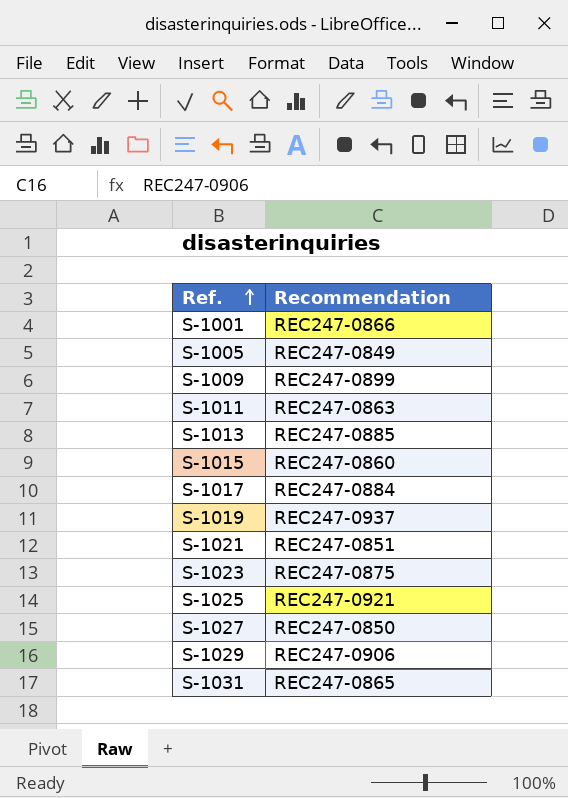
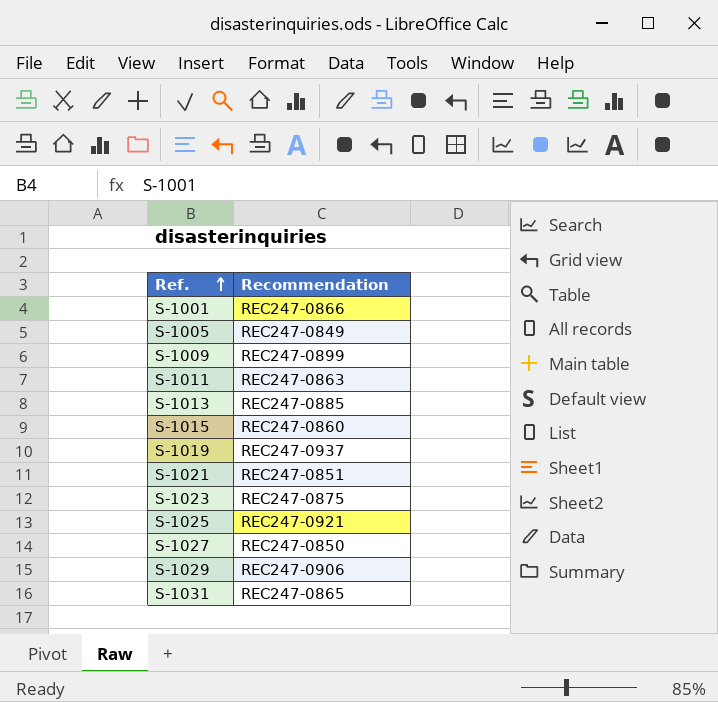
row S-1017: REC247-0884 -> none

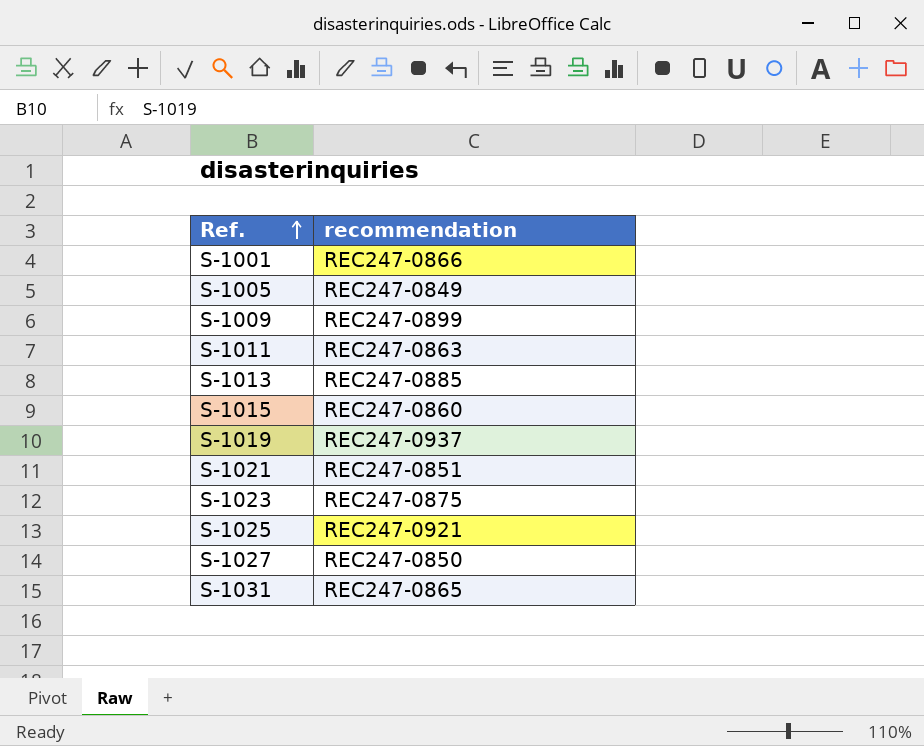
column name: Recommendation -> recommendation
row S-1029: REC247-0906 -> none

